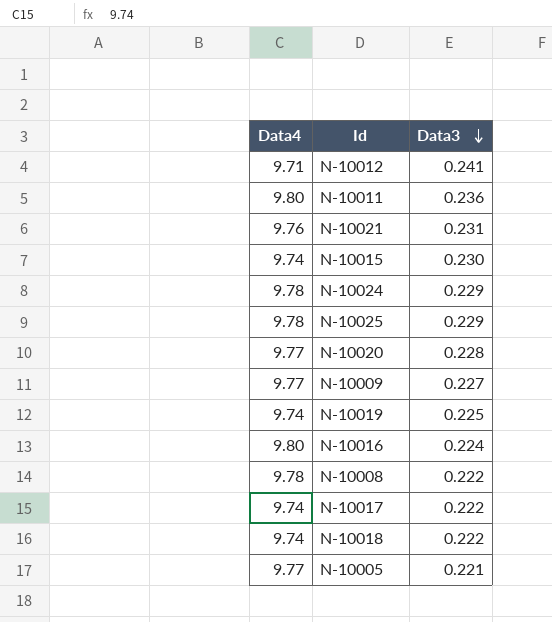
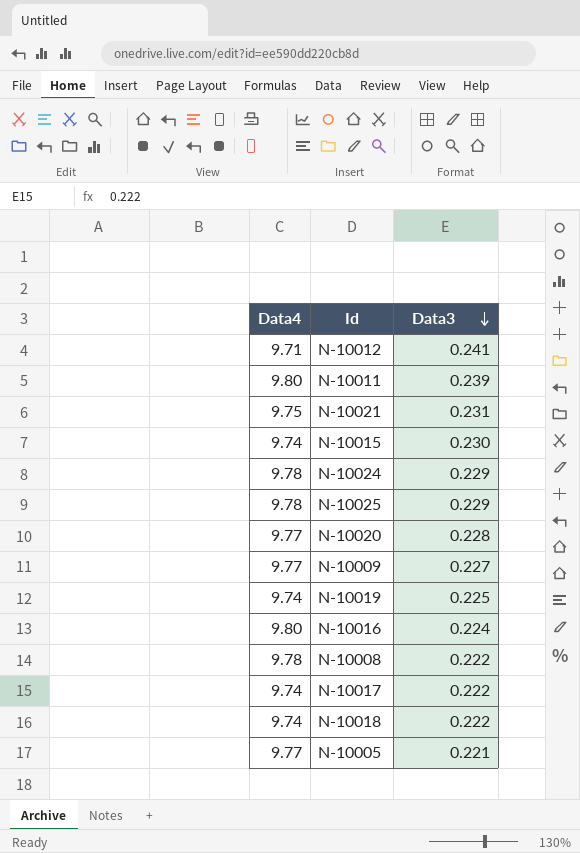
N-10011 | Data3: 0.236 -> 0.239
N-10021 | Data4: 9.76 -> 9.75

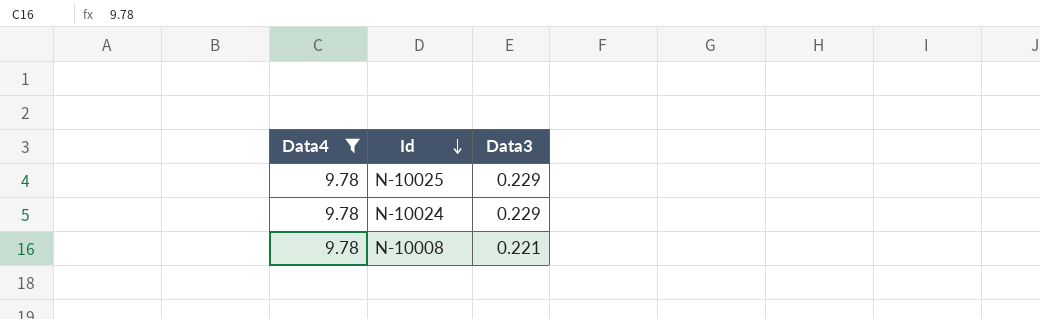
filter: none -> Data4 = 9.78
row order: Data3 descending -> Id descending
N-10008 | Data3: 0.222 -> 0.221

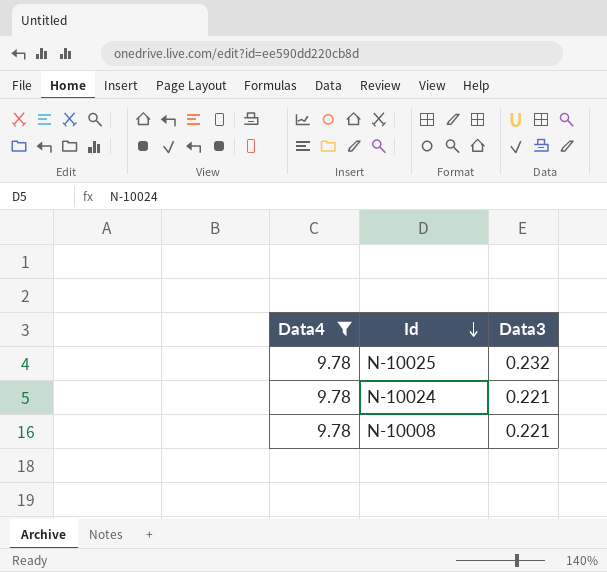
N-10025 | Data3: 0.229 -> 0.232
N-10024 | Data3: 0.229 -> 0.221

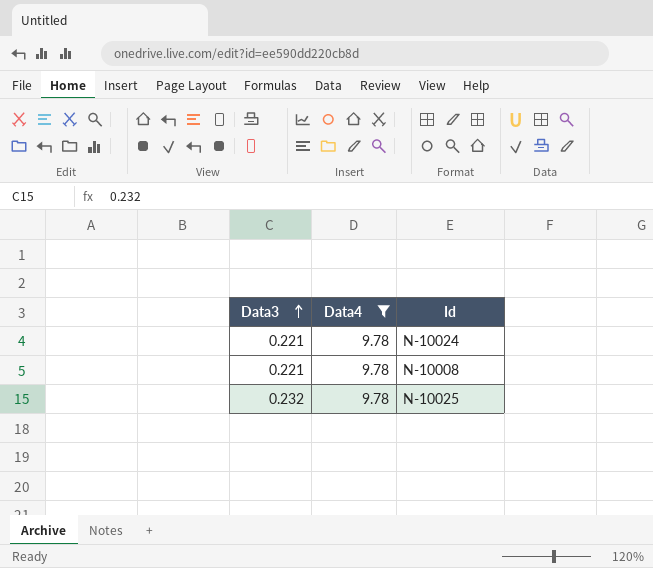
row order: Id descending -> Data3 ascending
column Data3 | position: 3 -> 1

